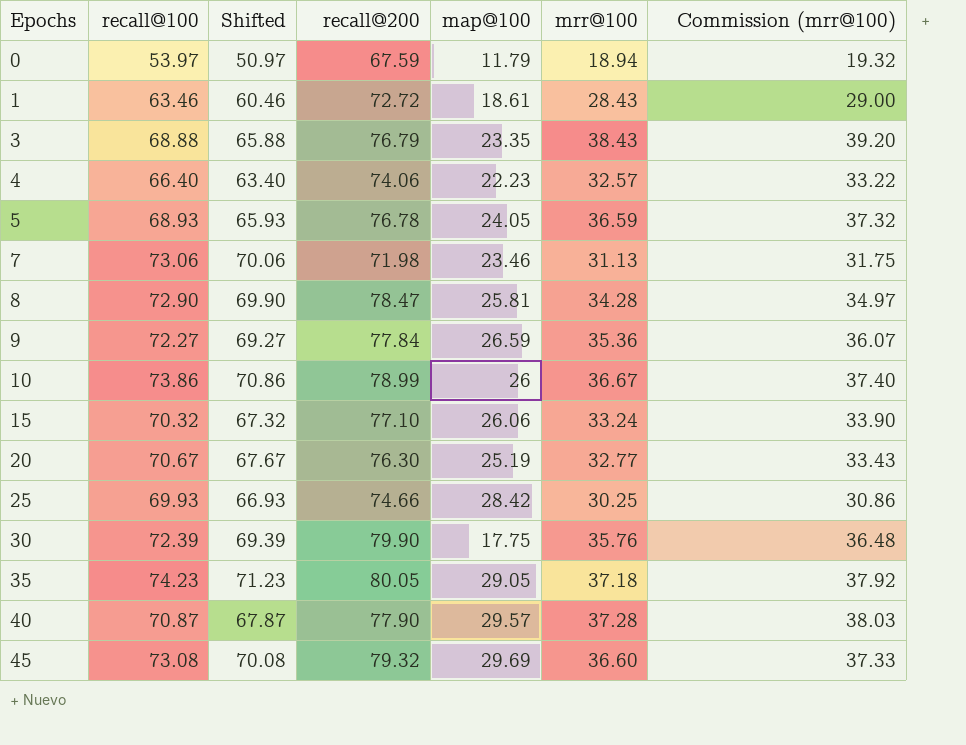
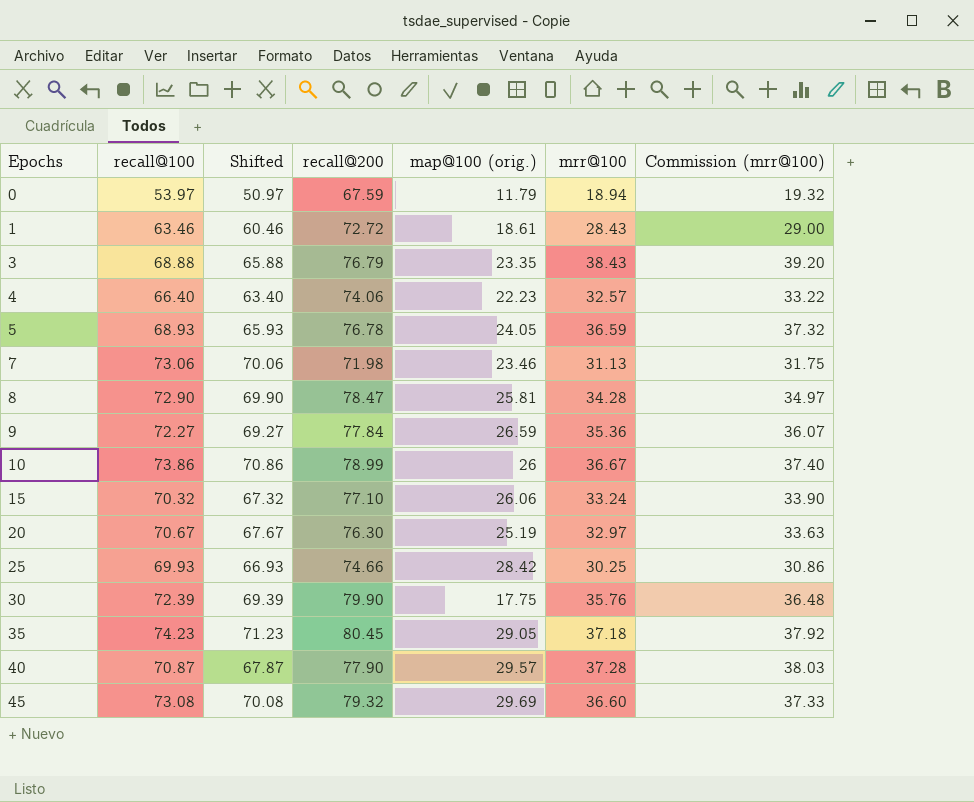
column name: map@100 -> map@100 (orig.)
20 | mrr@100: 32.77 -> 32.97
20 | Commission (mrr@100): 33.43 -> 33.63
35 | recall@200: 80.05 -> 80.45

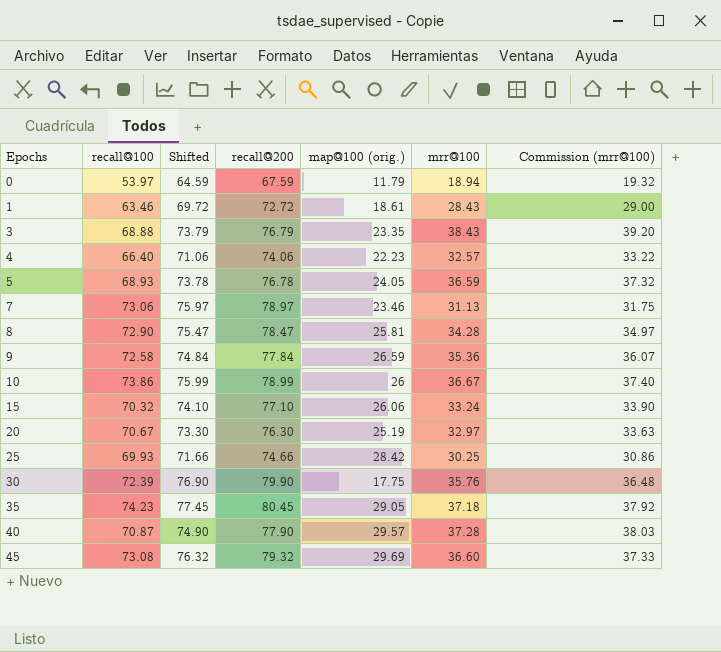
column Shifted | formula: [recall@100] - 3 -> [recall@200] - 3
7 | recall@200: 71.98 -> 78.97
9 | recall@100: 72.27 -> 72.58

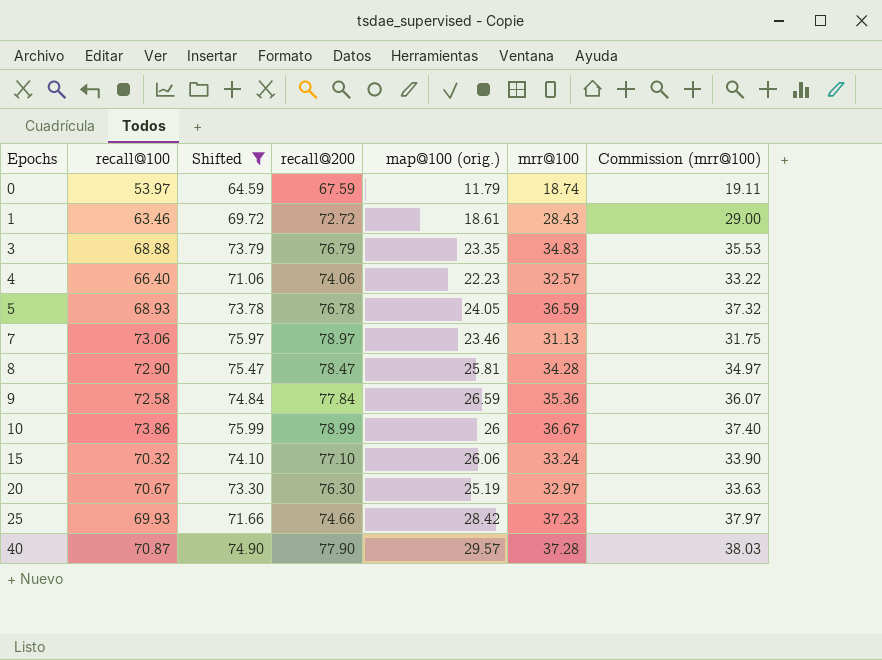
filter: none -> Shifted <= 75.99
0 | mrr@100: 18.94 -> 18.74
0 | Commission (mrr@100): 19.32 -> 19.11
3 | mrr@100: 38.43 -> 34.83
3 | Commission (mrr@100): 39.20 -> 35.53
25 | mrr@100: 30.25 -> 37.23
25 | Commission (mrr@100): 30.86 -> 37.97

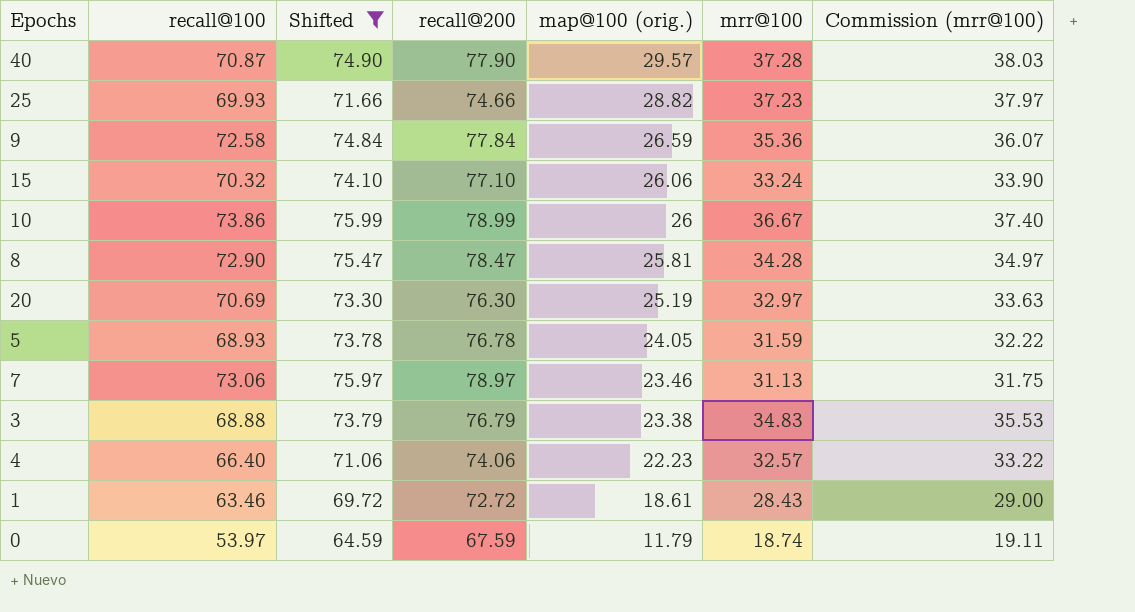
row order: Epochs ascending -> map@100 (orig.) descending
25 | map@100 (orig.): 28.42 -> 28.82
20 | recall@100: 70.67 -> 70.69
5 | mrr@100: 36.59 -> 31.59
5 | Commission (mrr@100): 37.32 -> 32.22
3 | map@100 (orig.): 23.35 -> 23.38

